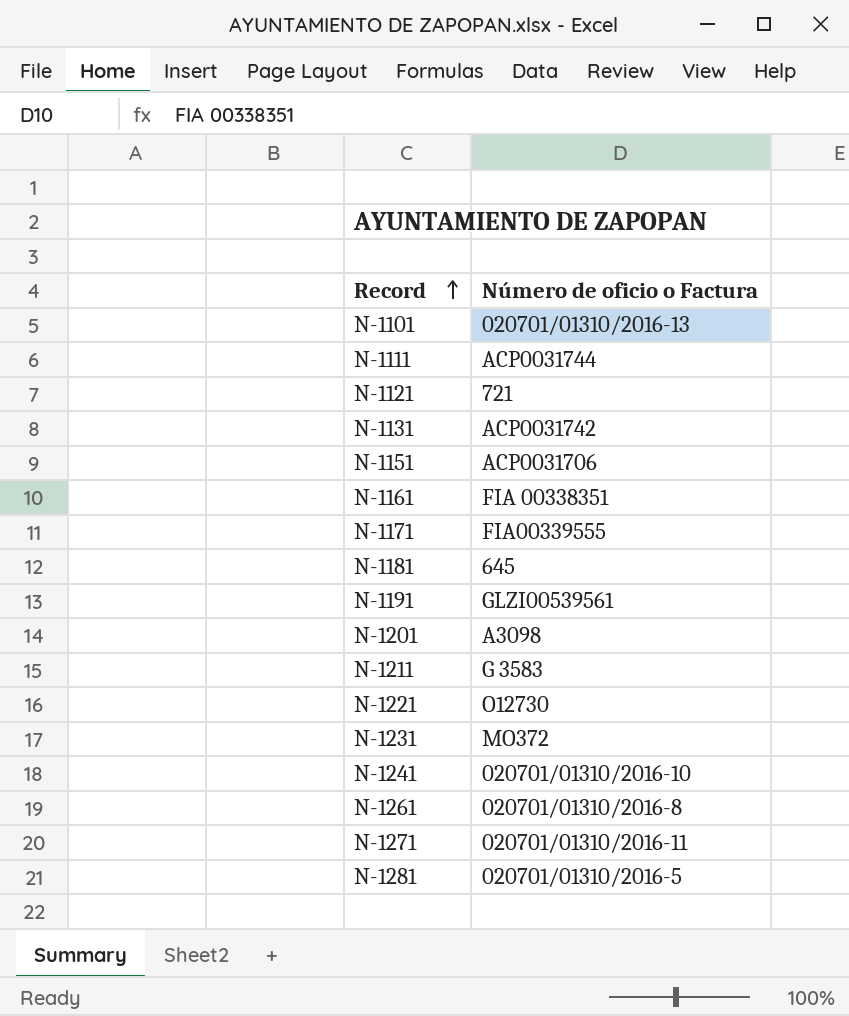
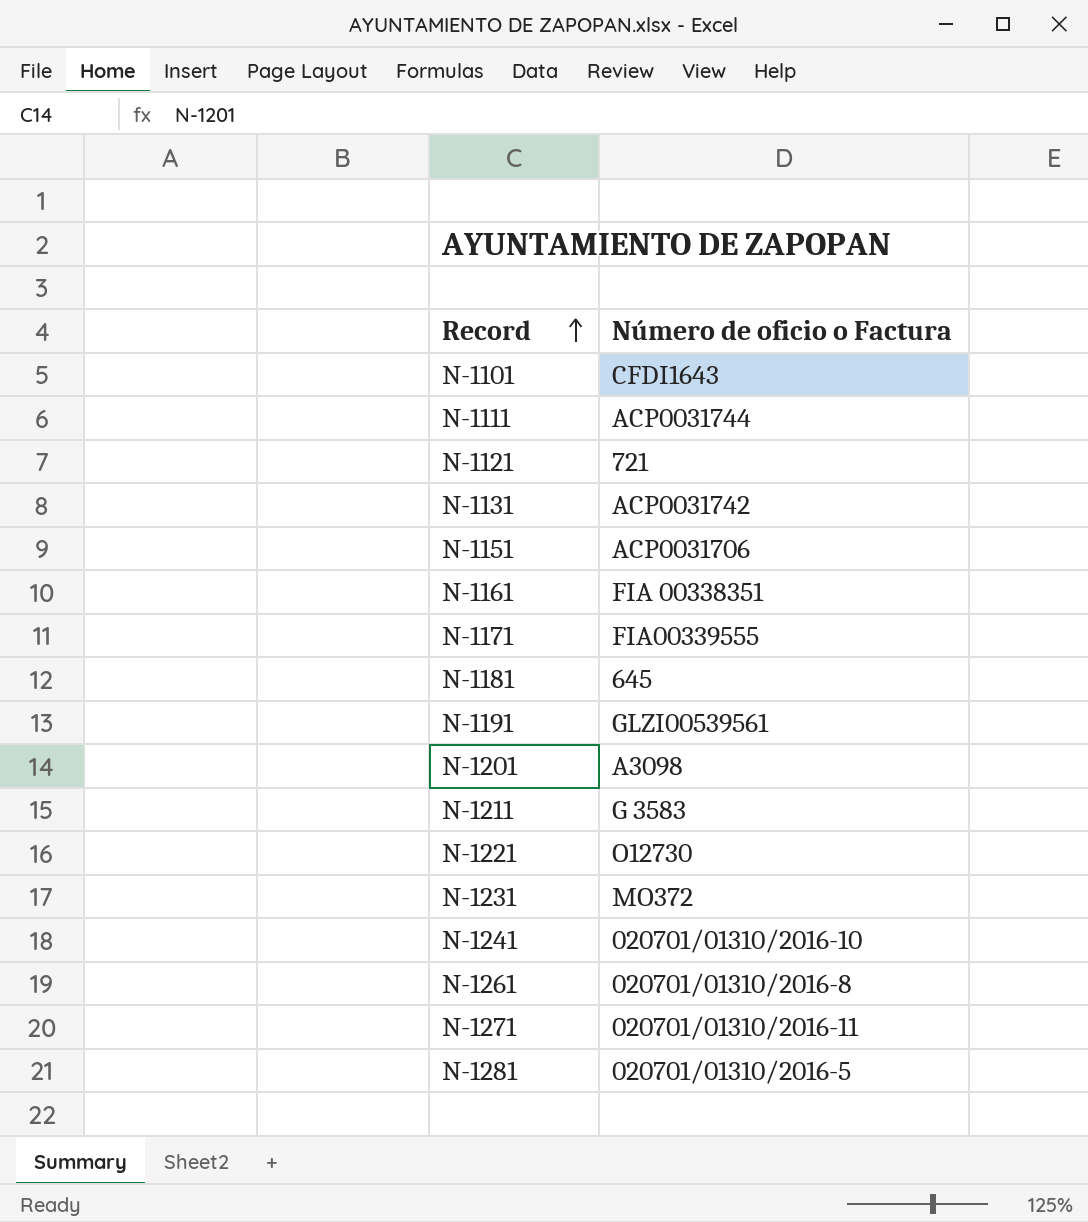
N-1101 | Número de oficio o Factura: 020701/01310/2016-13 -> CFDI1643

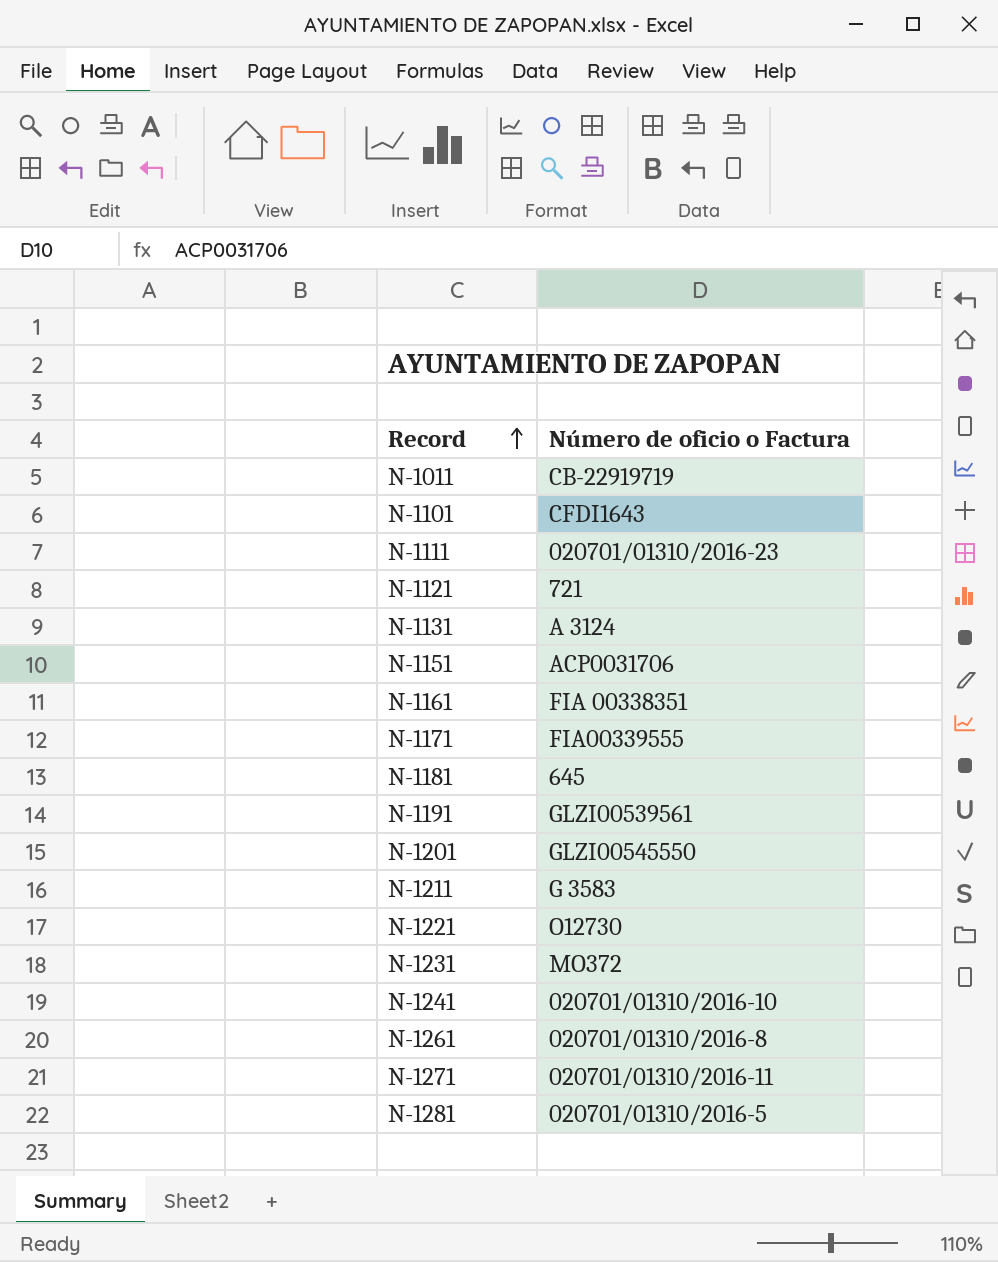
row N-1011: none -> CB-22919719
N-1111 | Número de oficio o Factura: ACP0031744 -> 020701/01310/2016-23
N-1131 | Número de oficio o Factura: ACP0031742 -> A 3124
N-1201 | Número de oficio o Factura: A3098 -> GLZI00545550

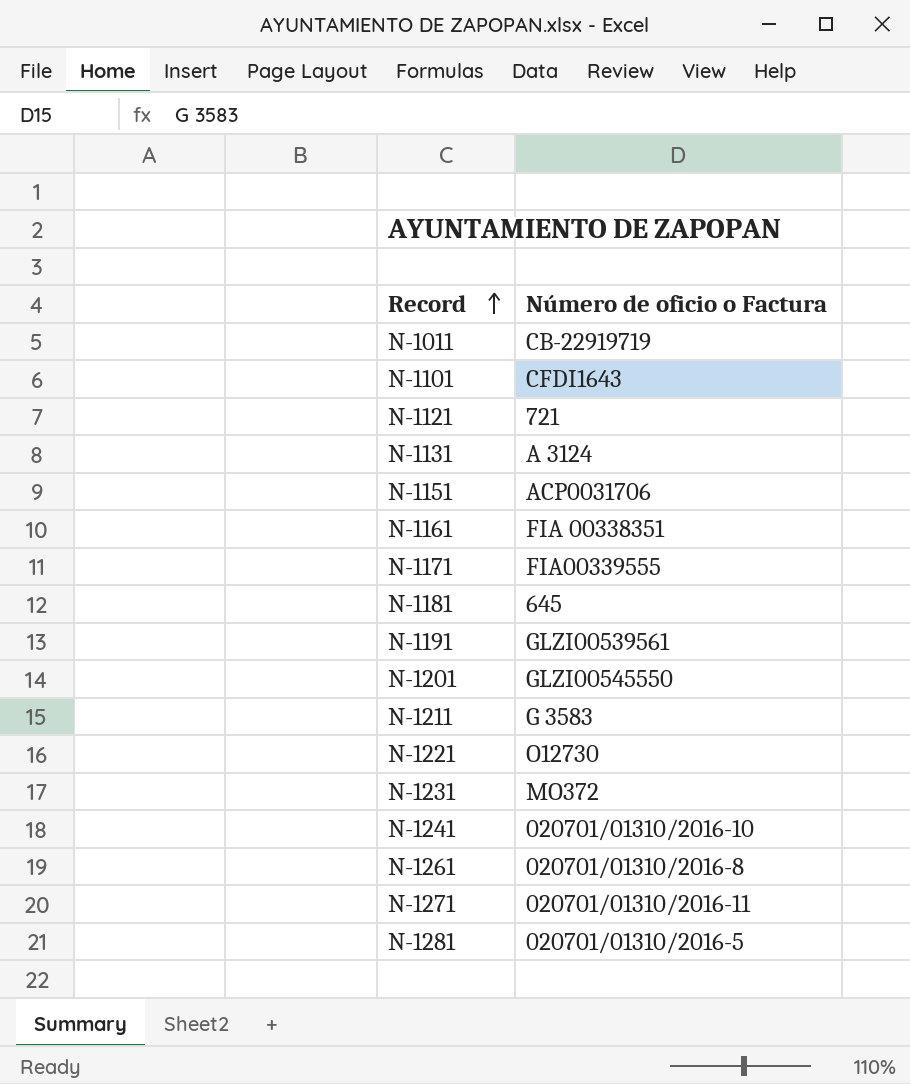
row N-1111: 020701/01310/2016-23 -> none

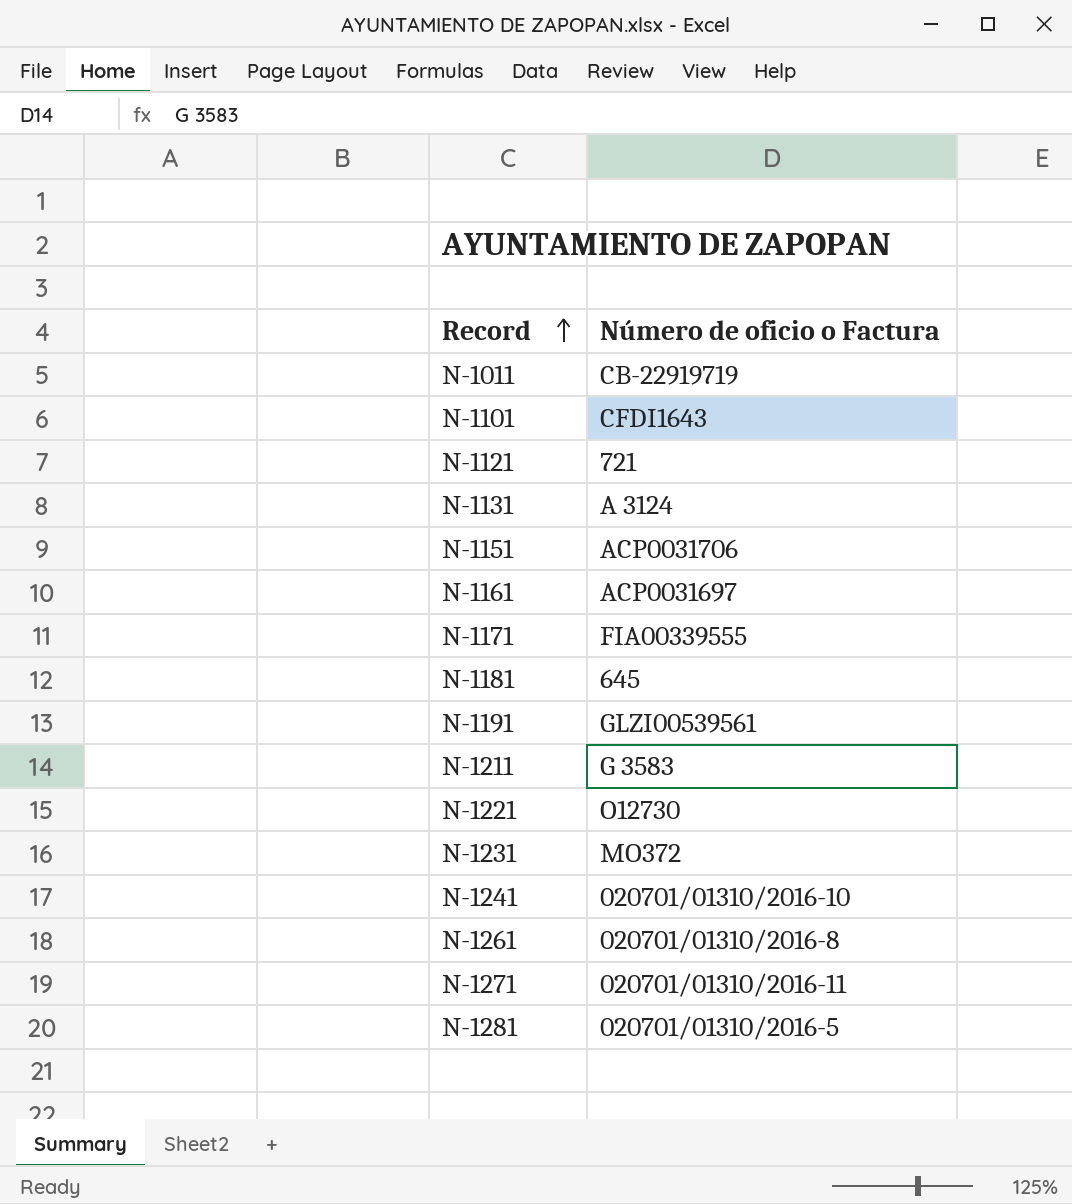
row N-1201: GLZI00545550 -> none
N-1161 | Número de oficio o Factura: FIA 00338351 -> ACP0031697

